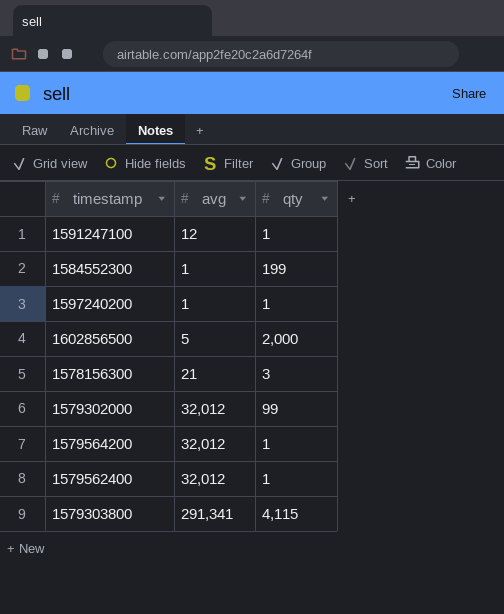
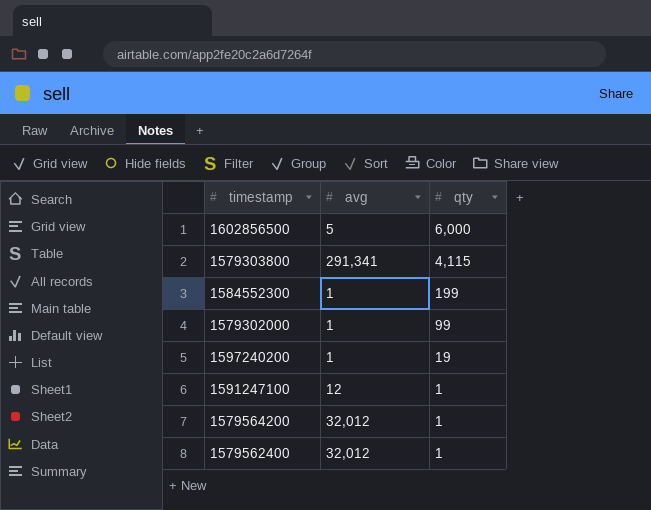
row order: none -> qty descending
row 1578156300: 21 | 3 -> none
1602856500 | qty: 2,000 -> 6,000
1579302000 | avg: 32,012 -> 1
1597240200 | qty: 1 -> 19

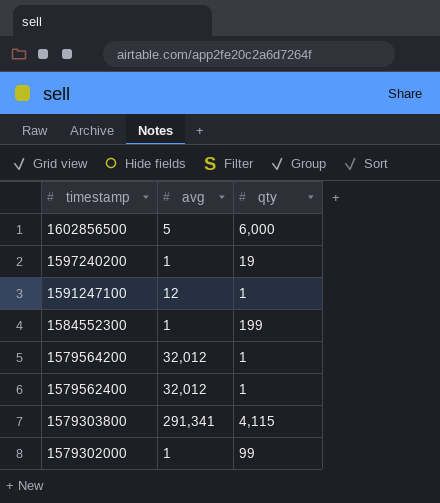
row order: qty descending -> timestamp descending

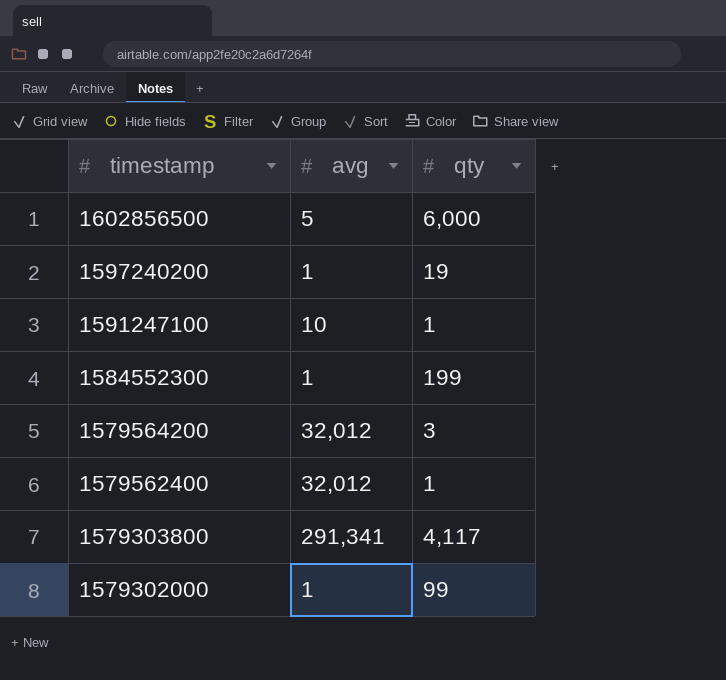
1591247100 | avg: 12 -> 10
1579564200 | qty: 1 -> 3
1579303800 | qty: 4,115 -> 4,117

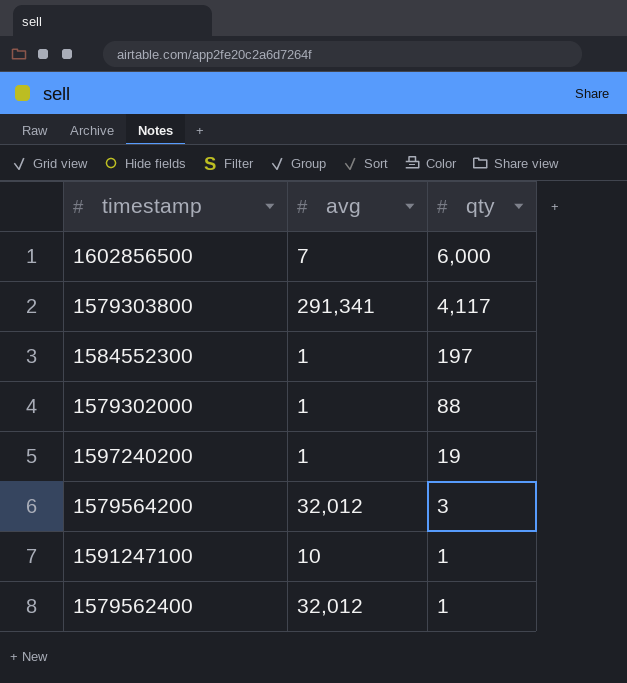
row order: timestamp descending -> qty descending
1602856500 | avg: 5 -> 7
1584552300 | qty: 199 -> 197
1579302000 | qty: 99 -> 88

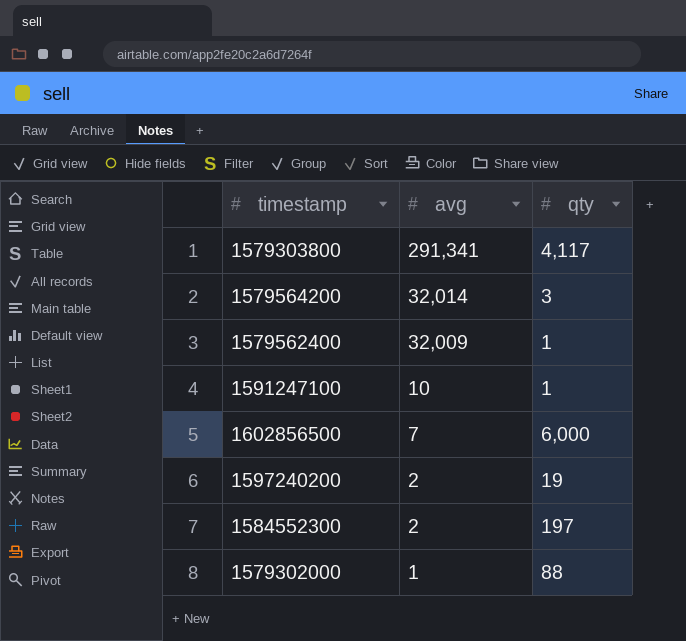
row order: qty descending -> avg descending
1579564200 | avg: 32,012 -> 32,014
1579562400 | avg: 32,012 -> 32,009
1597240200 | avg: 1 -> 2
1584552300 | avg: 1 -> 2

